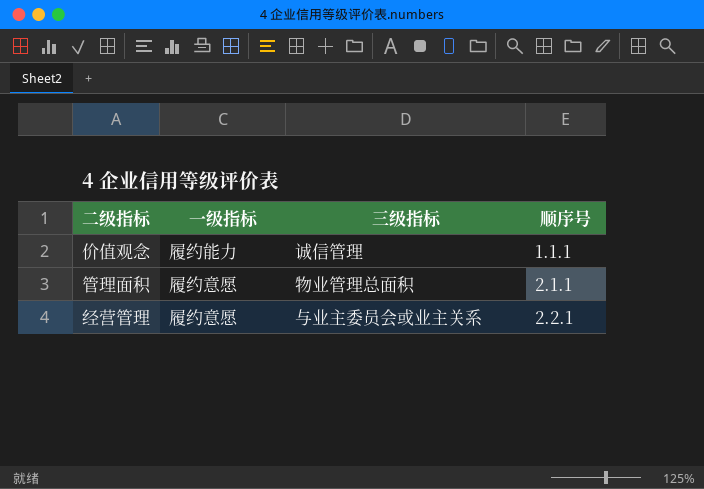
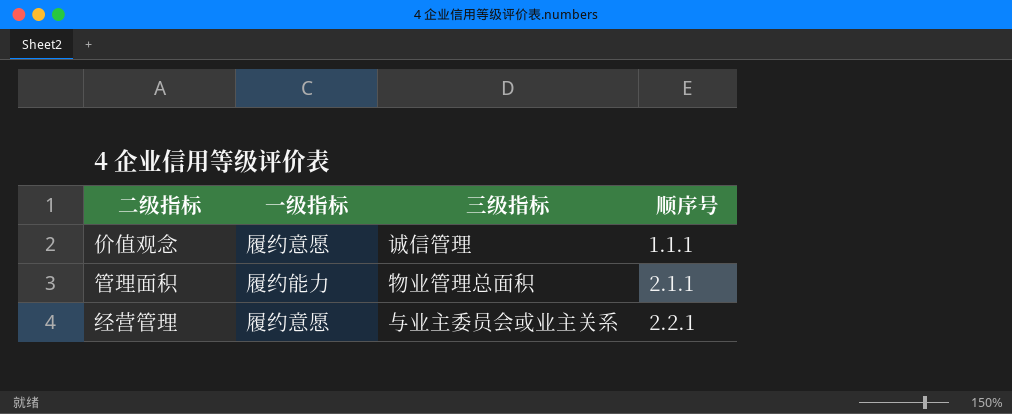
价值观念 | 一级指标: 履约能力 -> 履约意愿
管理面积 | 一级指标: 履约意愿 -> 履约能力

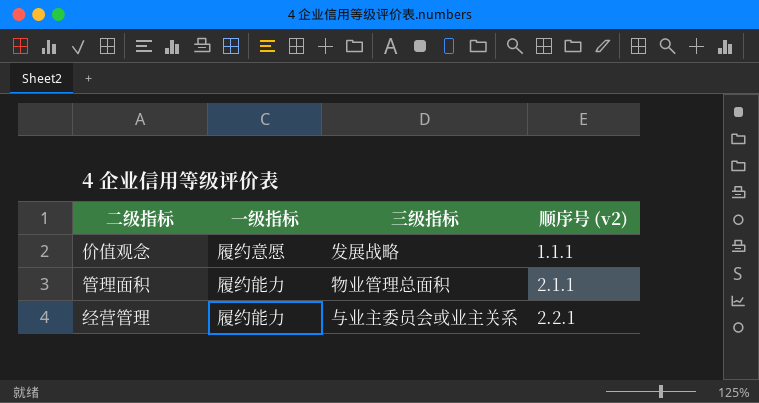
column name: 顺序号 -> 顺序号 (v2)
价值观念 | 三级指标: 诚信管理 -> 发展战略
经营管理 | 一级指标: 履约意愿 -> 履约能力

